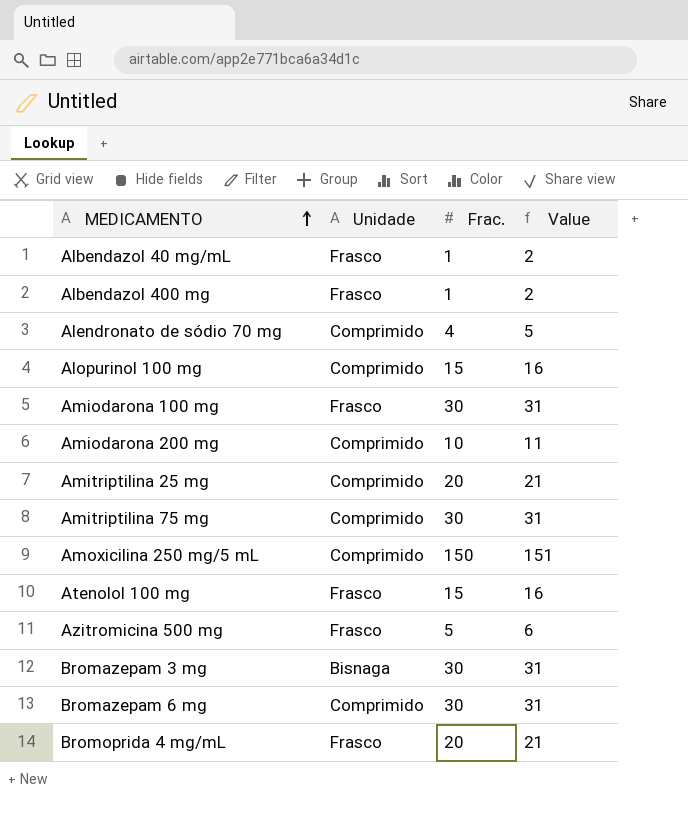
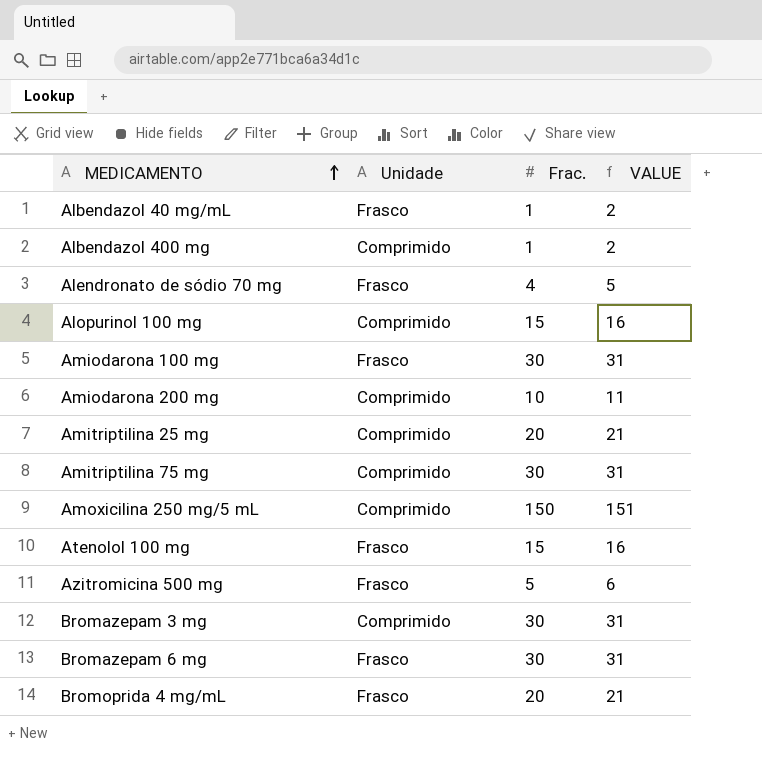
column name: Value -> VALUE
Albendazol 400 mg | Unidade: Frasco -> Comprimido
Alendronato de sódio 70 mg | Unidade: Comprimido -> Frasco
Bromazepam 3 mg | Unidade: Bisnaga -> Comprimido
Bromazepam 6 mg | Unidade: Comprimido -> Frasco

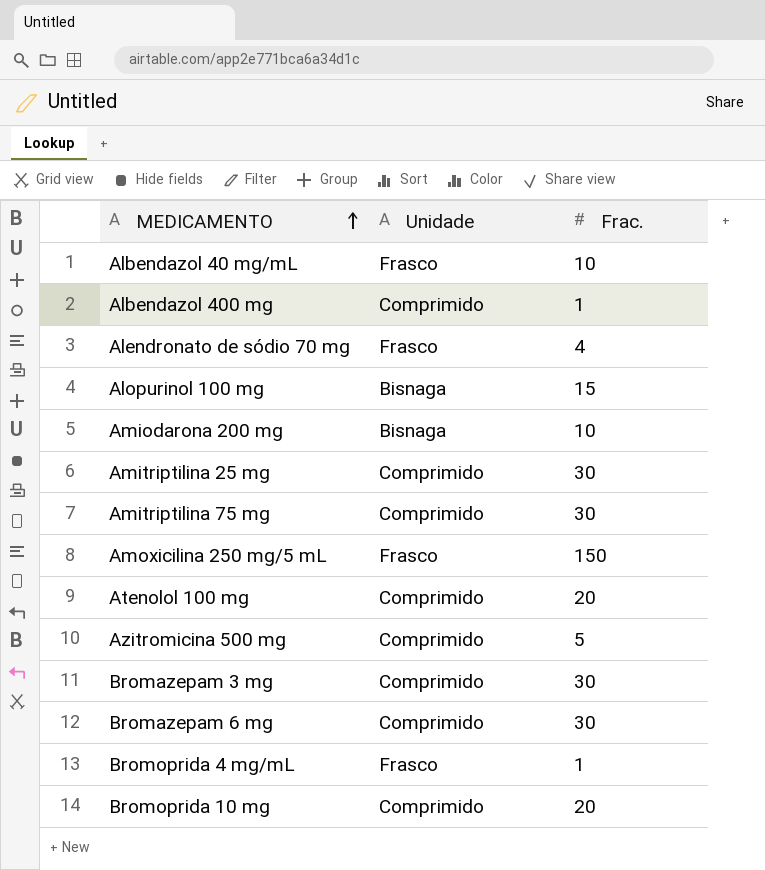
column VALUE | formula: [Frac.] + 1 -> none
row Amiodarona 100 mg: Frasco | 30 | 31 -> none
Albendazol 40 mg/mL | Frac.: 1 -> 10
Alopurinol 100 mg | Unidade: Comprimido -> Bisnaga
Amiodarona 200 mg | Unidade: Comprimido -> Bisnaga
Amitriptilina 25 mg | Frac.: 20 -> 30
Amoxicilina 250 mg/5 mL | Unidade: Comprimido -> Frasco
Atenolol 100 mg | Unidade: Frasco -> Comprimido
Atenolol 100 mg | Frac.: 15 -> 20
Azitromicina 500 mg | Unidade: Frasco -> Comprimido
Bromazepam 6 mg | Unidade: Frasco -> Comprimido
Bromoprida 4 mg/mL | Frac.: 20 -> 1
row Bromoprida 10 mg: none -> Comprimido | 20

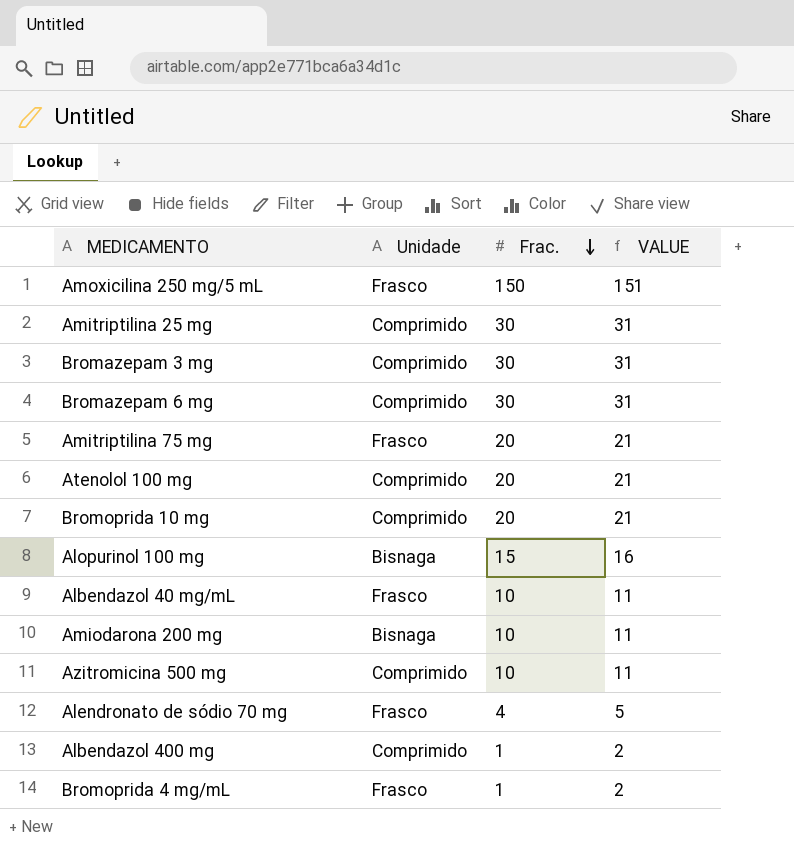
row order: MEDICAMENTO ascending -> Frac. descending
column VALUE | formula: none -> [Frac.] + 1
Amitriptilina 75 mg | Unidade: Comprimido -> Frasco
Amitriptilina 75 mg | Frac.: 30 -> 20
Azitromicina 500 mg | Frac.: 5 -> 10

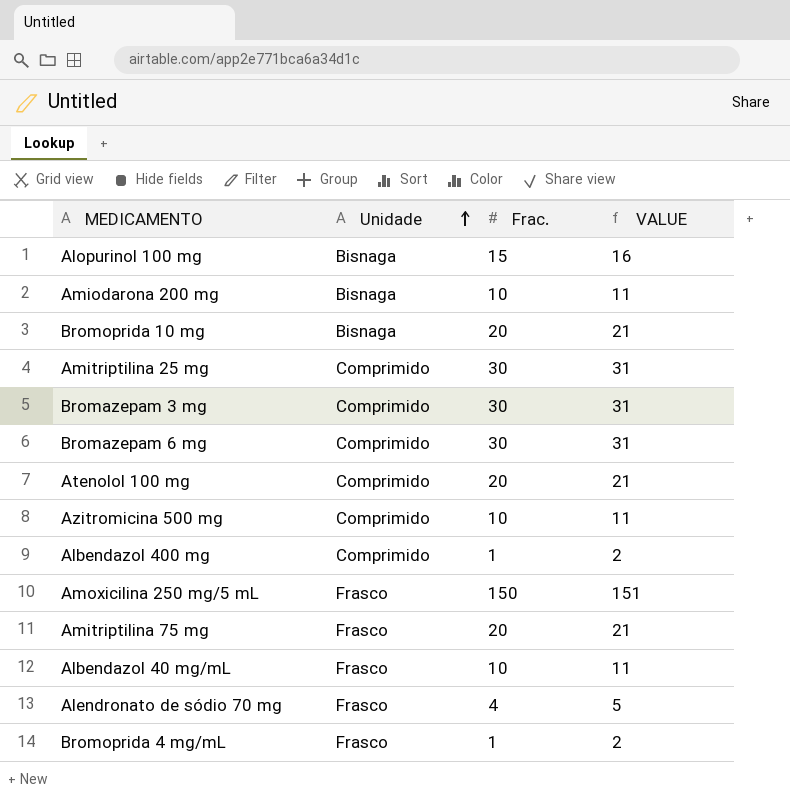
row order: Frac. descending -> Unidade ascending
Bromoprida 10 mg | Unidade: Comprimido -> Bisnaga

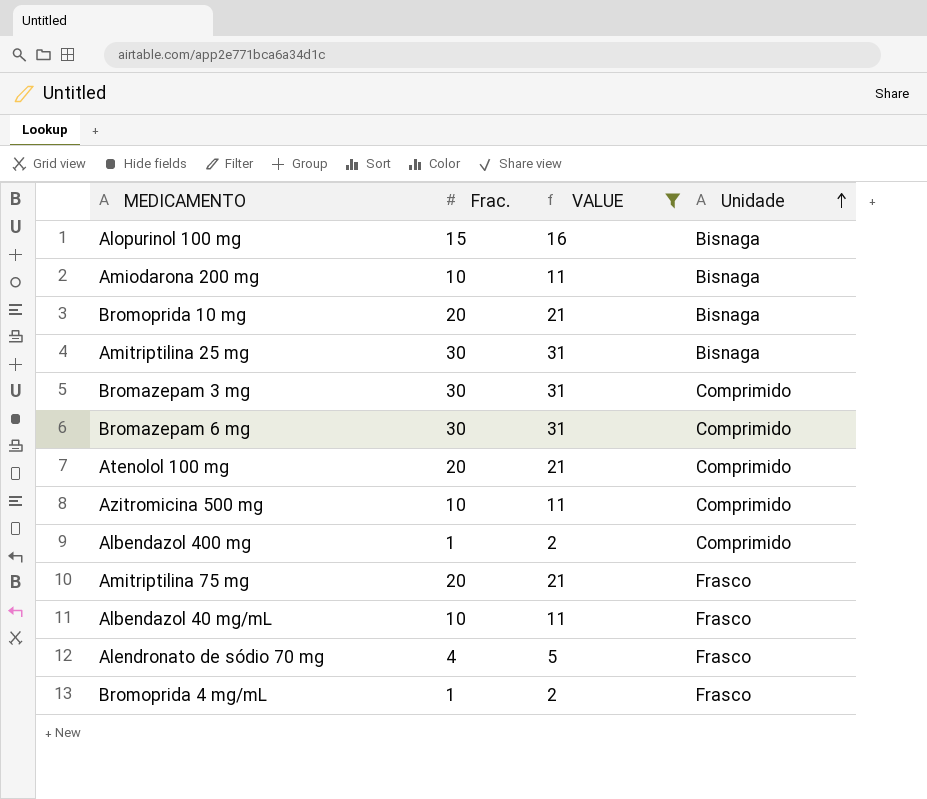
filter: none -> VALUE != 151
column Unidade | position: 2 -> 4
Amitriptilina 25 mg | Unidade: Comprimido -> Bisnaga

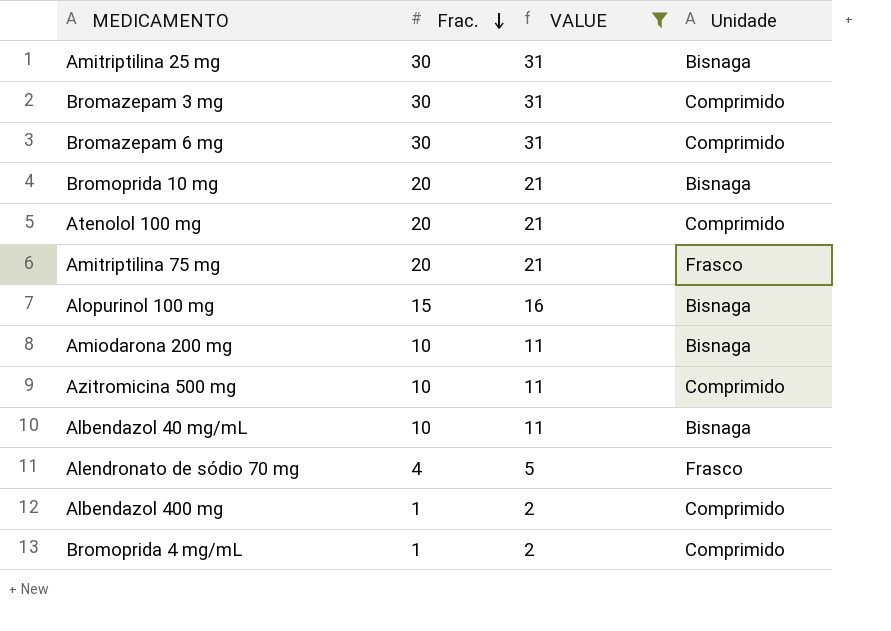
row order: Unidade ascending -> Frac. descending
Albendazol 40 mg/mL | Unidade: Frasco -> Bisnaga
Bromoprida 4 mg/mL | Unidade: Frasco -> Comprimido

